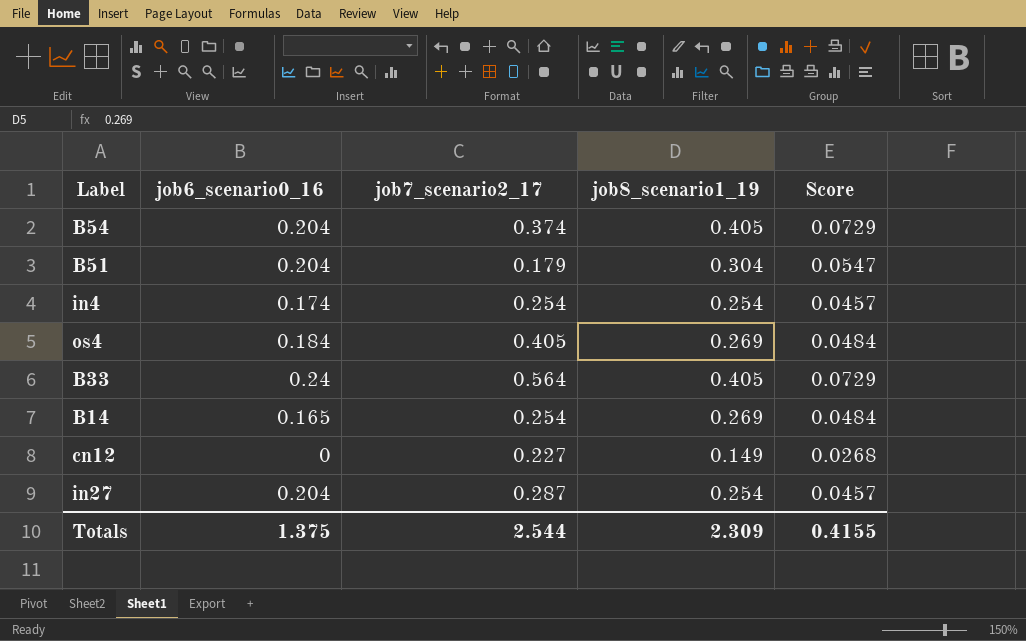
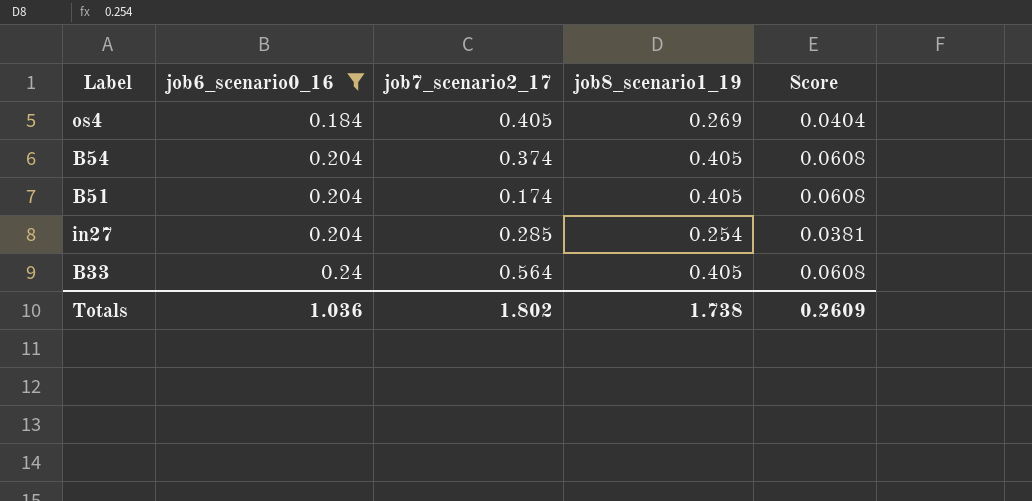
filter: none -> job6_scenario0_16 >= 0.184
row order: none -> job6_scenario0_16 ascending
column Score | formula: [job8_scenario1_19] * 0.18 -> [job8_scenario1_19] * 0.15
B51 | job7_scenario2_17: 0.179 -> 0.174
B51 | job8_scenario1_19: 0.304 -> 0.405
in27 | job7_scenario2_17: 0.287 -> 0.285
Totals | job6_scenario0_16: 1.375 -> 1.036
Totals | job7_scenario2_17: 2.544 -> 1.802
Totals | job8_scenario1_19: 2.309 -> 1.738
Totals | Score: 0.4155 -> 0.2609

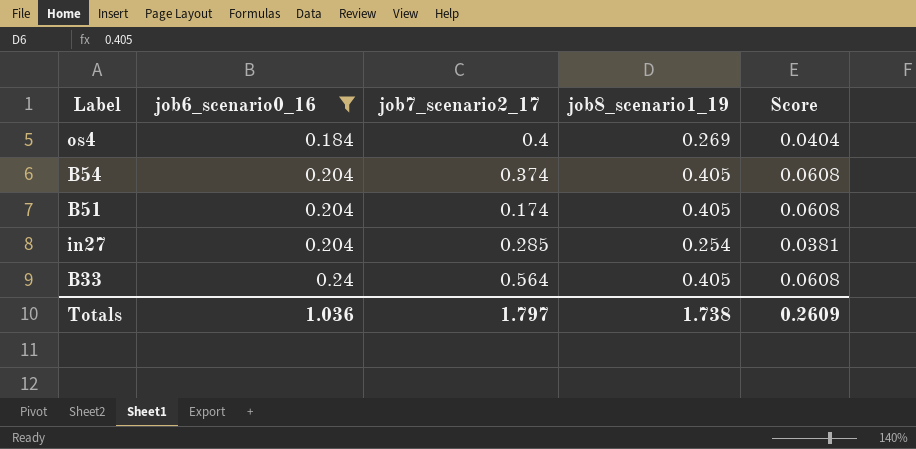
os4 | job7_scenario2_17: 0.405 -> 0.4
Totals | job7_scenario2_17: 1.802 -> 1.797

